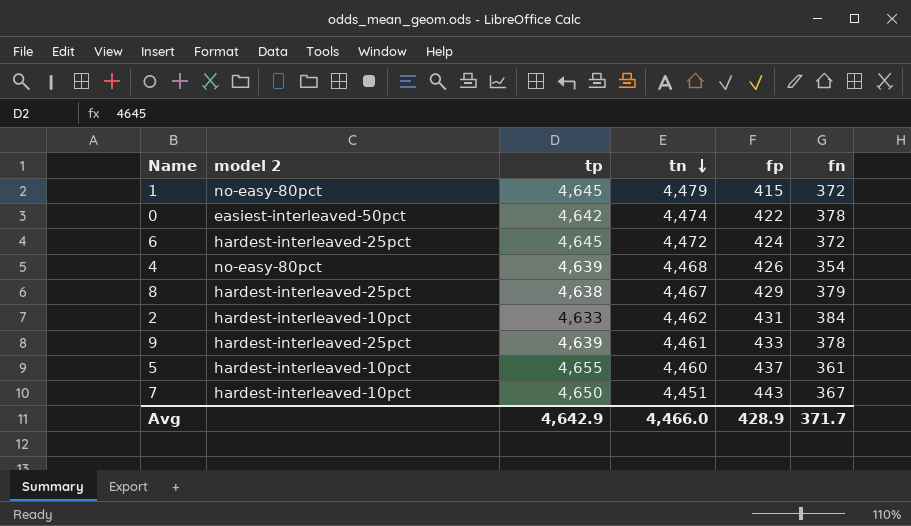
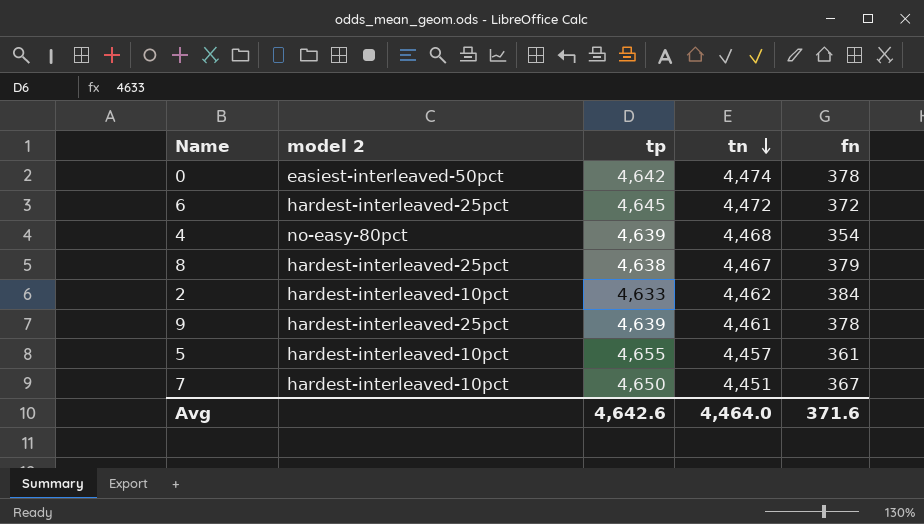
column fp | position: 5 -> none
row 1: no-easy-80pct | 4,645 | 4,479 | 415 | 372 -> none
5 | tn: 4,460 -> 4,457
Avg | tp: 4,642.9 -> 4,642.6
Avg | tn: 4,466.0 -> 4,464.0
Avg | fn: 371.7 -> 371.6

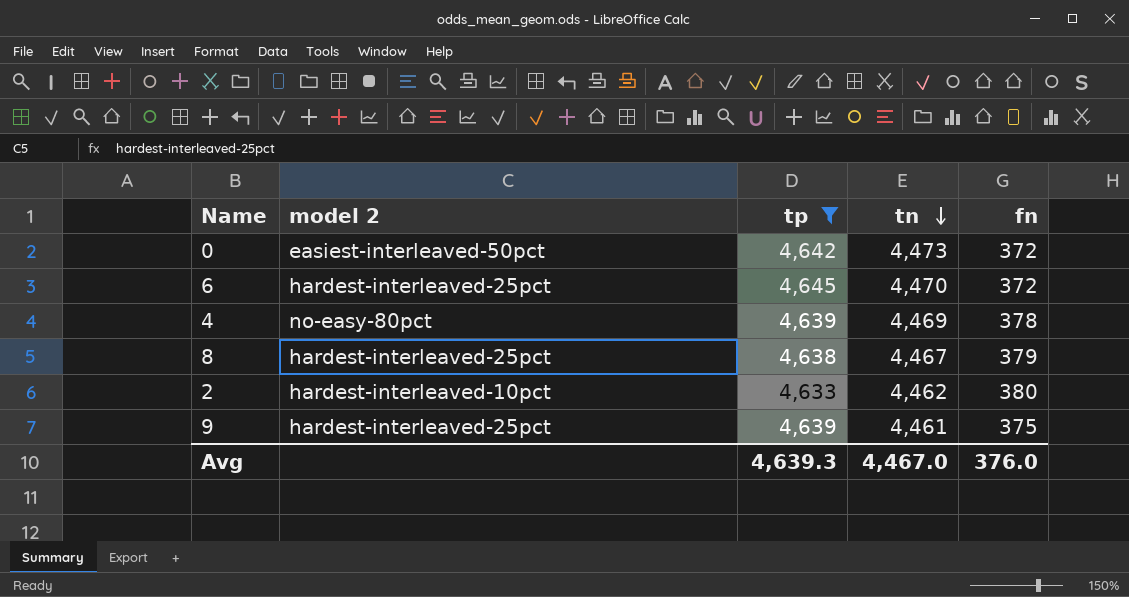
filter: none -> tp <= 4,645
0 | tn: 4,474 -> 4,473
0 | fn: 378 -> 372
6 | tn: 4,472 -> 4,470
4 | tn: 4,468 -> 4,469
4 | fn: 354 -> 378
2 | fn: 384 -> 380
9 | fn: 378 -> 375
Avg | tp: 4,642.6 -> 4,639.3
Avg | tn: 4,464.0 -> 4,467.0
Avg | fn: 371.6 -> 376.0

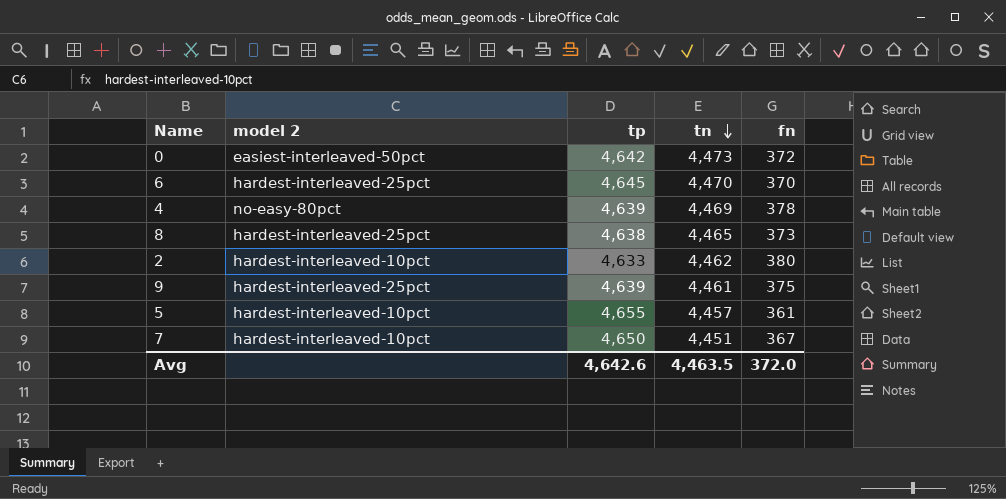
filter: tp <= 4,645 -> none
6 | fn: 372 -> 370
8 | tn: 4,467 -> 4,465
8 | fn: 379 -> 373
Avg | tp: 4,639.3 -> 4,642.6
Avg | tn: 4,467.0 -> 4,463.5
Avg | fn: 376.0 -> 372.0

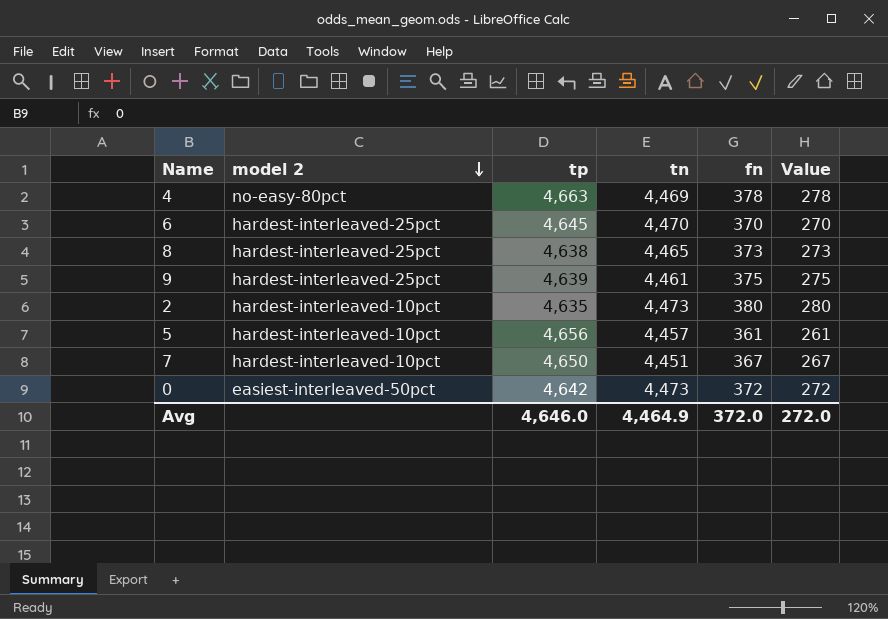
row order: tn descending -> model 2 descending
column Value | formula: none -> [fn] - 100
4 | tp: 4,639 -> 4,663
2 | tp: 4,633 -> 4,635
2 | tn: 4,462 -> 4,473
5 | tp: 4,655 -> 4,656
Avg | tp: 4,642.6 -> 4,646.0
Avg | tn: 4,463.5 -> 4,464.9

